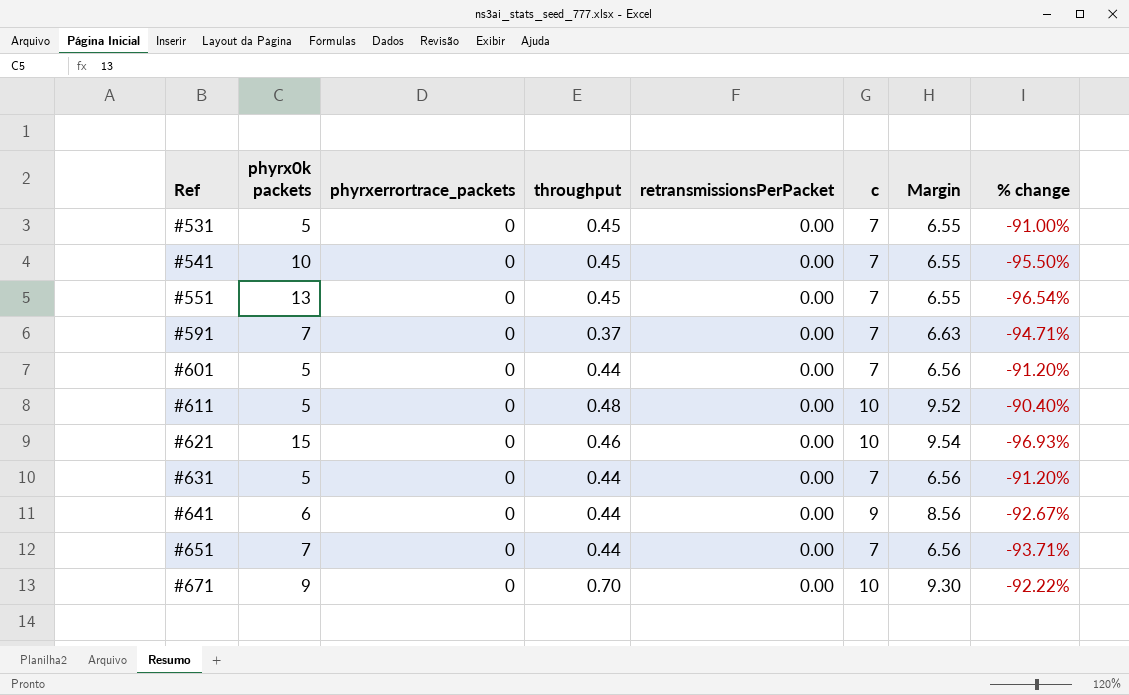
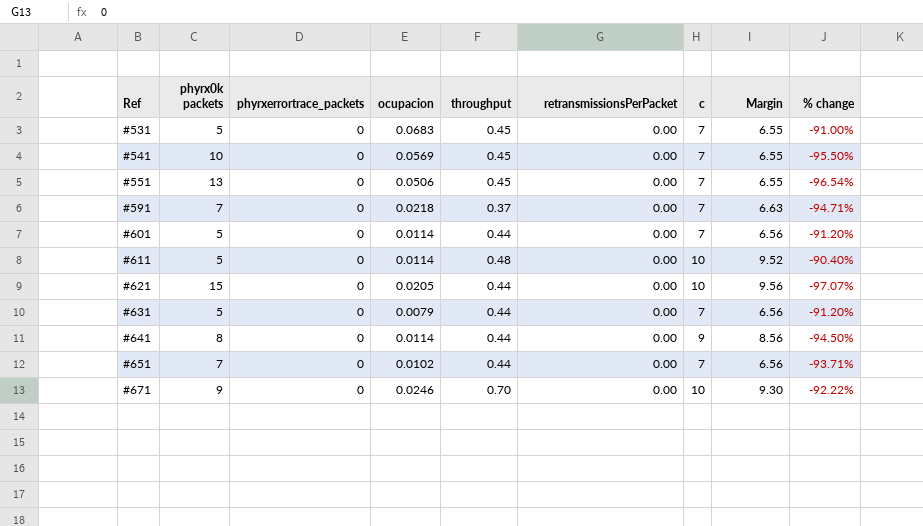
column ocupacion | position: none -> 4
#621 | throughput: 0.46 -> 0.44
#621 | Margin: 9.54 -> 9.56
#621 | % change: -96.93% -> -97.07%
#641 | phyrx0k packets: 6 -> 8
#641 | % change: -92.67% -> -94.50%

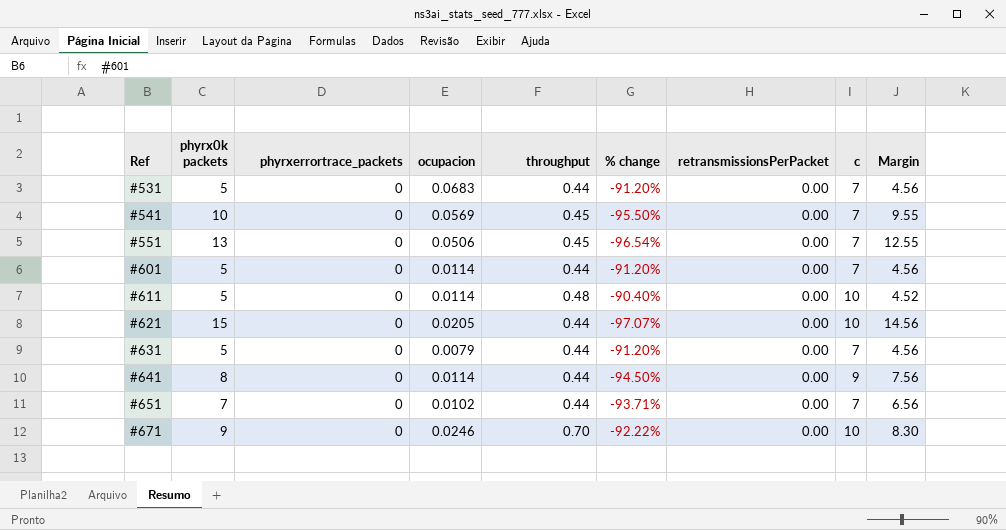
column % change | position: 9 -> 6
column Margin | formula: [c] - [throughput] -> [phyrx0k packets] - [throughput]
row #591: 7 | 0 | 0.0218 | 0.37 | 0.00 | 7 | 6.63 | -94.71% -> none
#531 | throughput: 0.45 -> 0.44
#531 | % change: -91.00% -> -91.20%

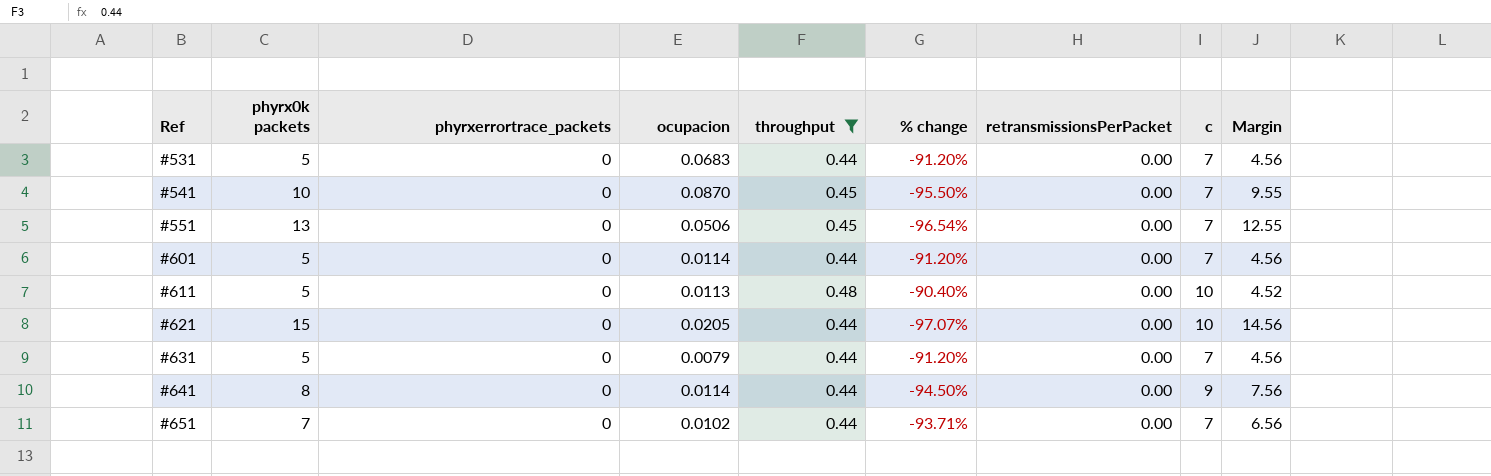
filter: none -> throughput != 0.70
#541 | ocupacion: 0.0569 -> 0.0870
#611 | ocupacion: 0.0114 -> 0.0113

